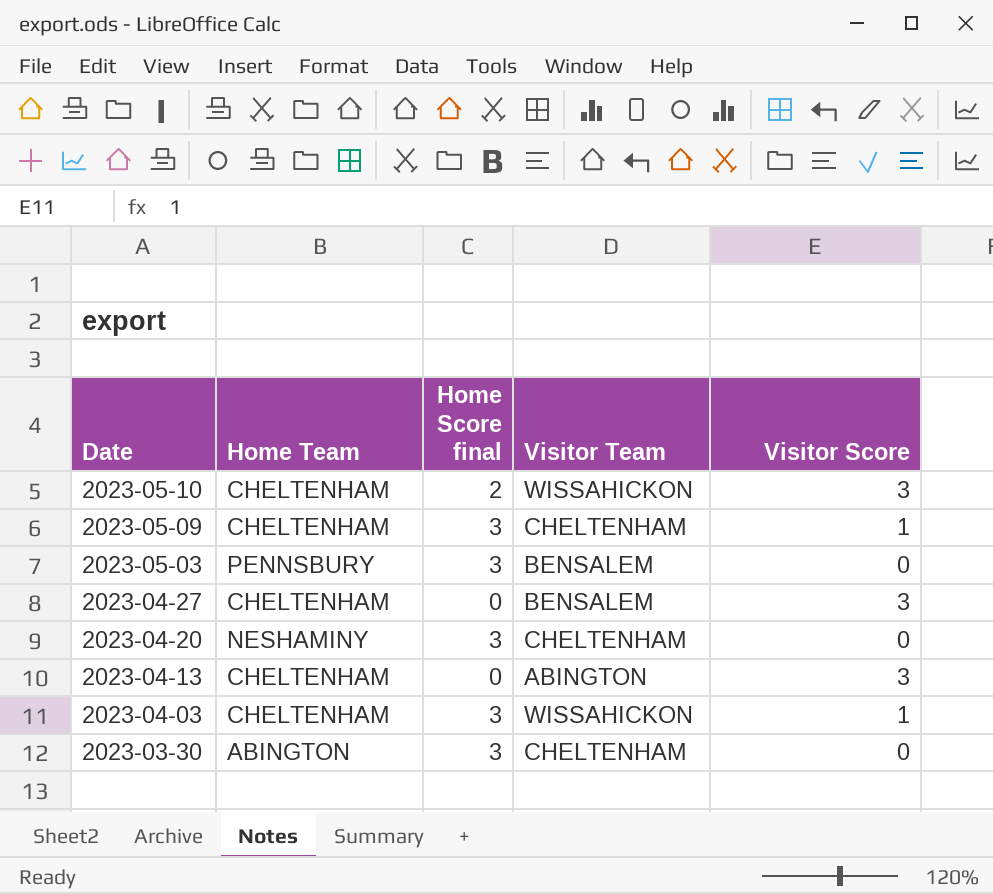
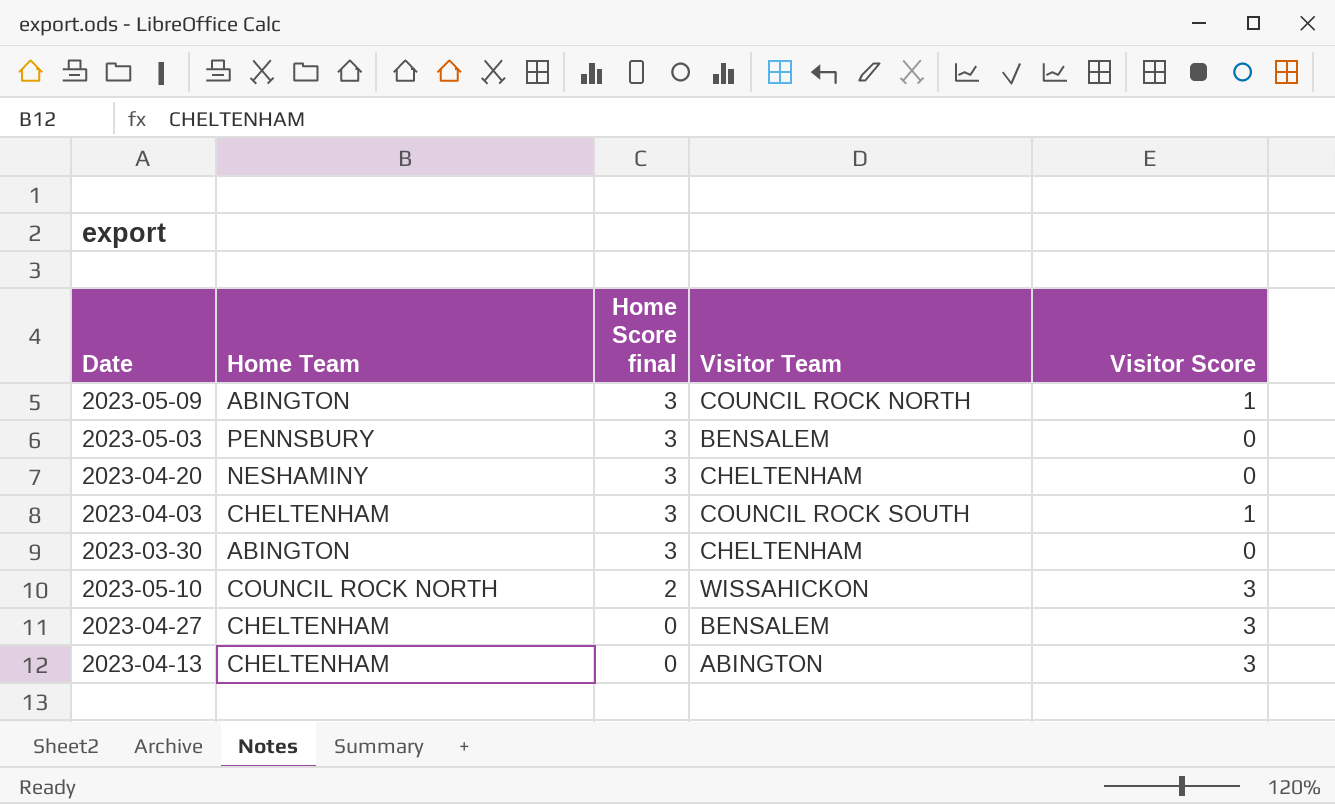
row order: Date descending -> Home Score final descending
2023-05-09 | Home Team: CHELTENHAM -> ABINGTON
2023-05-09 | Visitor Team: CHELTENHAM -> COUNCIL ROCK NORTH
2023-04-03 | Visitor Team: WISSAHICKON -> COUNCIL ROCK SOUTH
2023-05-10 | Home Team: CHELTENHAM -> COUNCIL ROCK NORTH

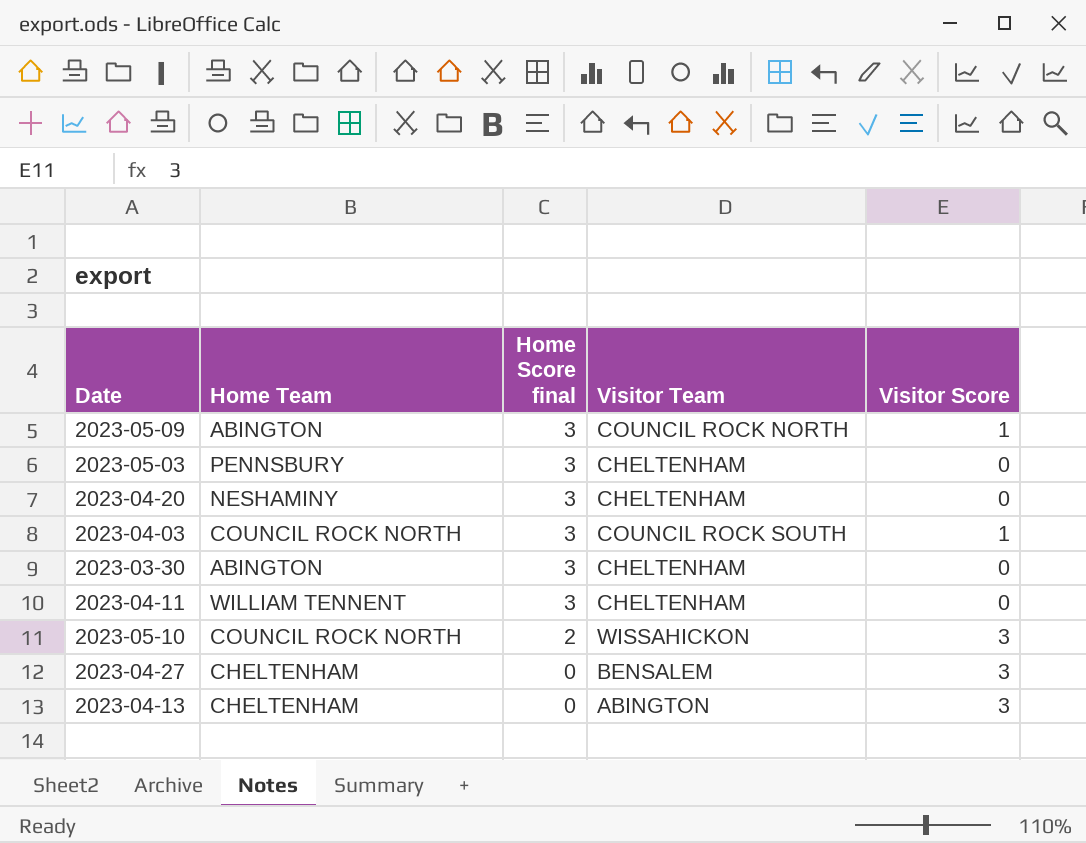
2023-05-03 | Visitor Team: BENSALEM -> CHELTENHAM
2023-04-03 | Home Team: CHELTENHAM -> COUNCIL ROCK NORTH
row 2023-04-11: none -> WILLIAM TENNENT | 3 | CHELTENHAM | 0

